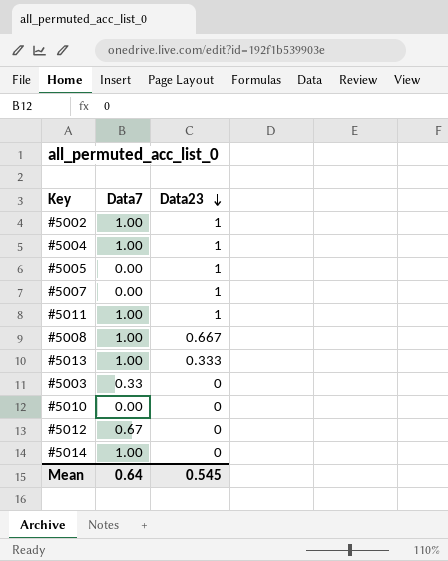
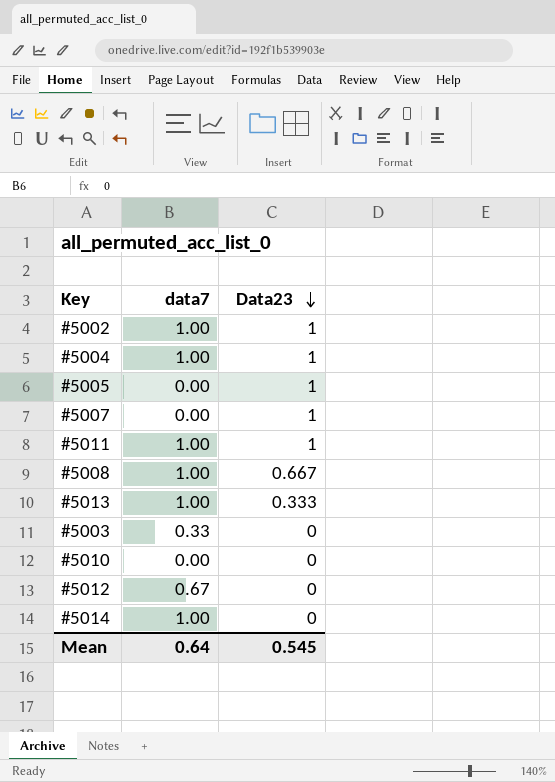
column name: Data7 -> data7

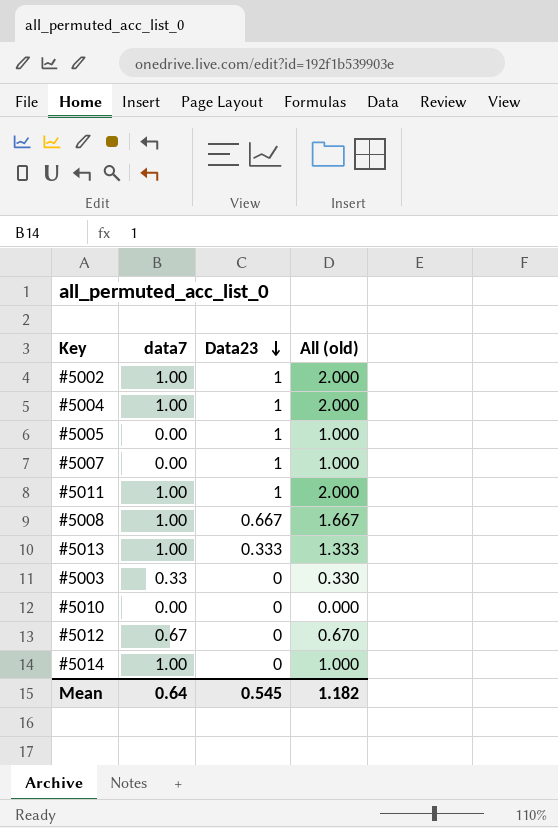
column All (old) | formula: none -> [data7] + [Data23]

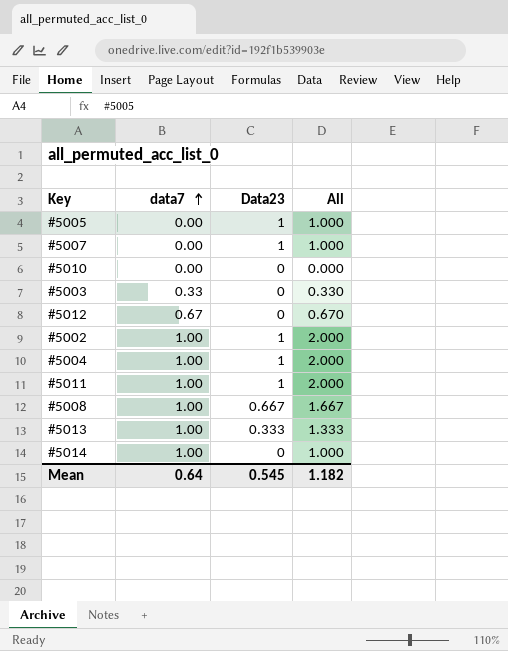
row order: Data23 descending -> data7 ascending
column name: All (old) -> All

